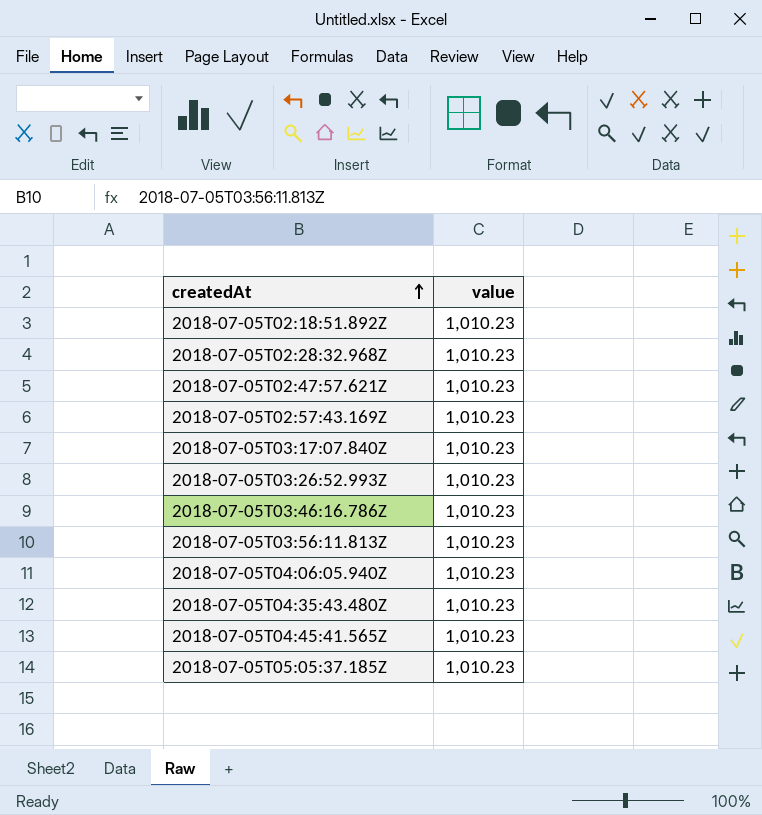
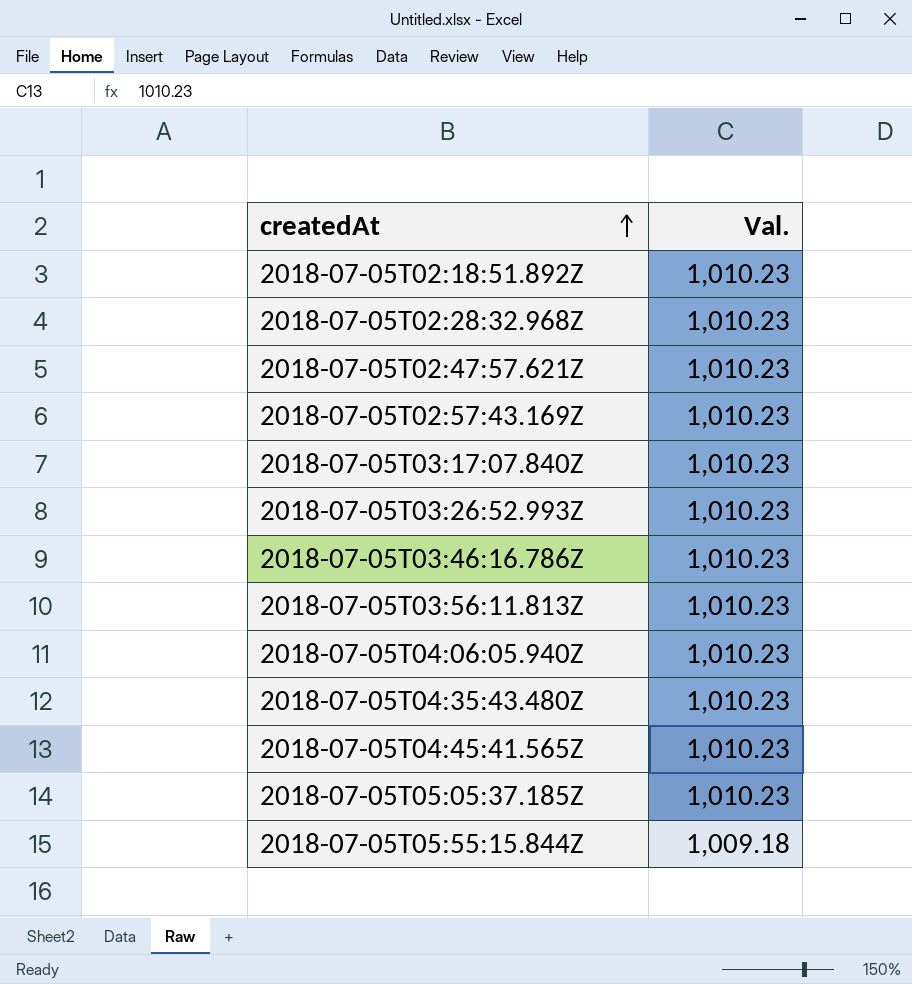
column name: value -> Val.
row 2018-07-05T05:55:15.844Z: none -> 1,009.18

